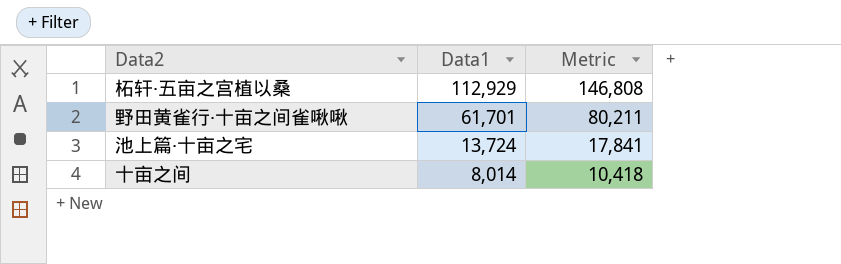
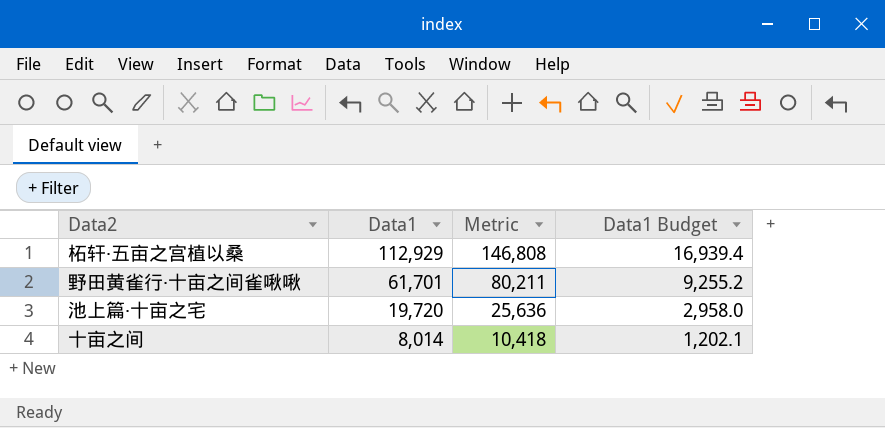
column Data1 Budget | formula: none -> [Data1] * 0.15
池上篇·十亩之宅 | Data1: 13,724 -> 19,720
池上篇·十亩之宅 | Metric: 17,841 -> 25,636

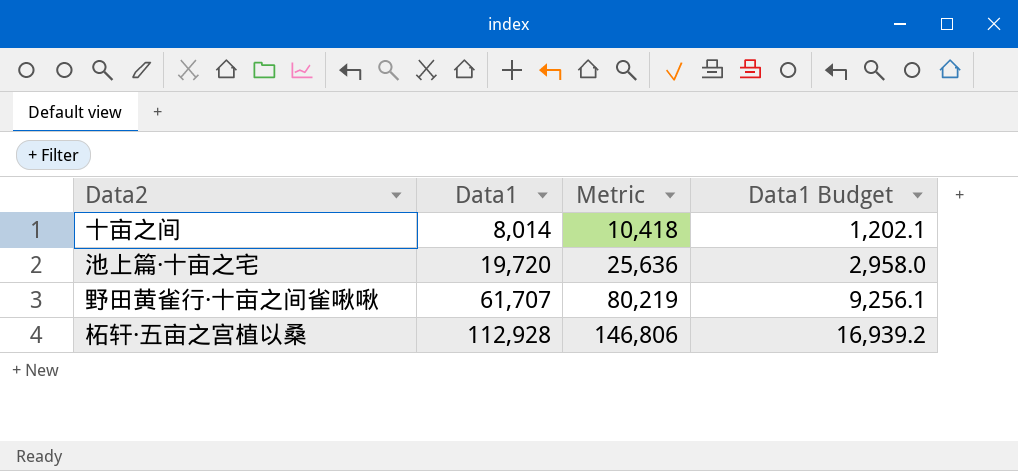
row order: Data1 descending -> Data1 ascending
野田黄雀行·十亩之间雀啾啾 | Data1: 61,701 -> 61,707
野田黄雀行·十亩之间雀啾啾 | Metric: 80,211 -> 80,219
野田黄雀行·十亩之间雀啾啾 | Data1 Budget: 9,255.2 -> 9,256.1
柘轩·五亩之宫植以桑 | Data1: 112,929 -> 112,928
柘轩·五亩之宫植以桑 | Metric: 146,808 -> 146,806
柘轩·五亩之宫植以桑 | Data1 Budget: 16,939.4 -> 16,939.2

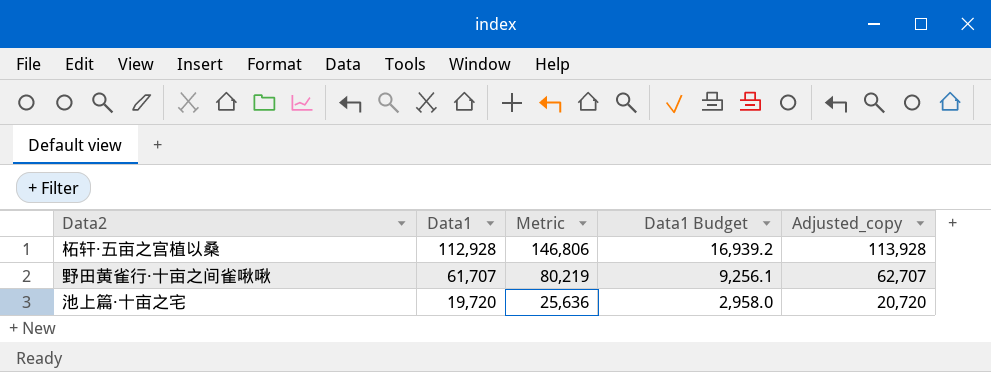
row order: Data1 ascending -> Data1 descending
column Adjusted_copy | formula: none -> [Data1] + 1000
row 十亩之间: 8,014 | 10,418 | 1,202.1 -> none

